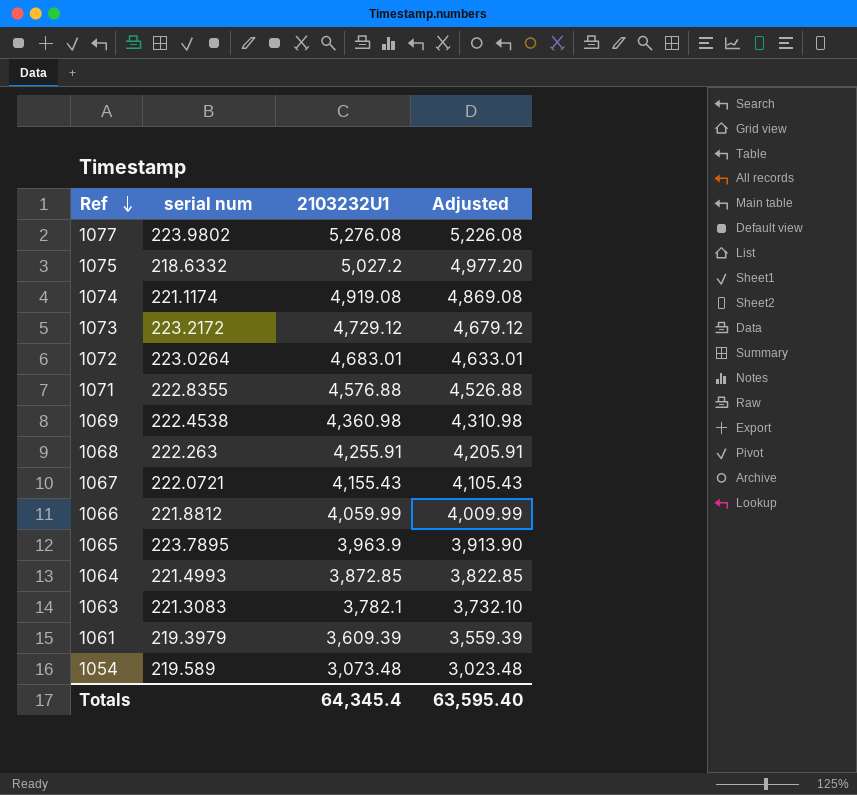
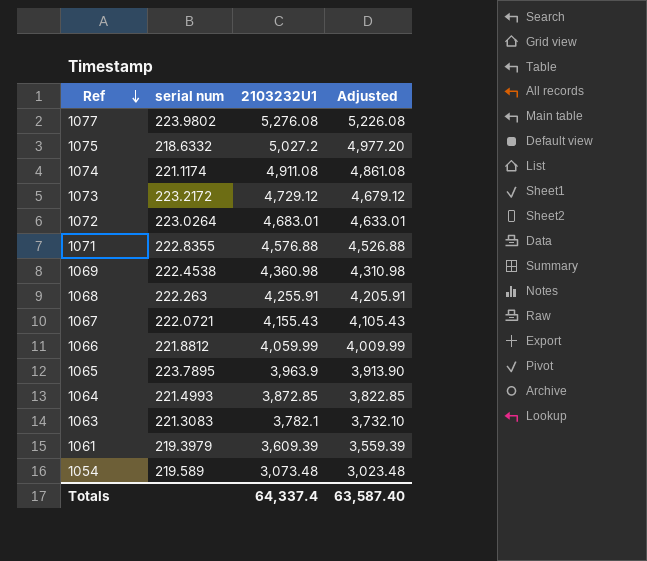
1074 | 2103232U1: 4,919.08 -> 4,911.08
1074 | Adjusted: 4,869.08 -> 4,861.08
Totals | 2103232U1: 64,345.4 -> 64,337.4
Totals | Adjusted: 63,595.40 -> 63,587.40

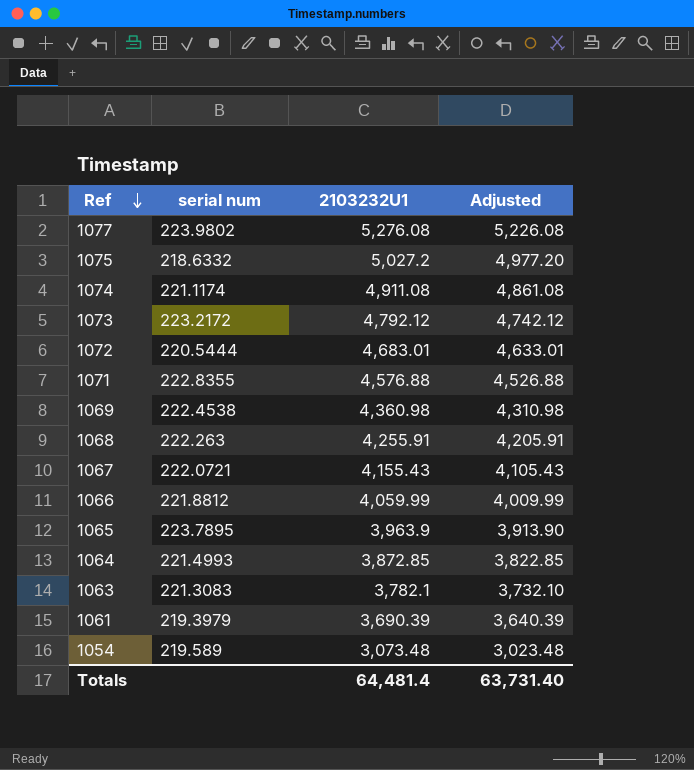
1073 | 2103232U1: 4,729.12 -> 4,792.12
1073 | Adjusted: 4,679.12 -> 4,742.12
1072 | serial num: 223.0264 -> 220.5444
1061 | 2103232U1: 3,609.39 -> 3,690.39
1061 | Adjusted: 3,559.39 -> 3,640.39
Totals | 2103232U1: 64,337.4 -> 64,481.4
Totals | Adjusted: 63,587.40 -> 63,731.40

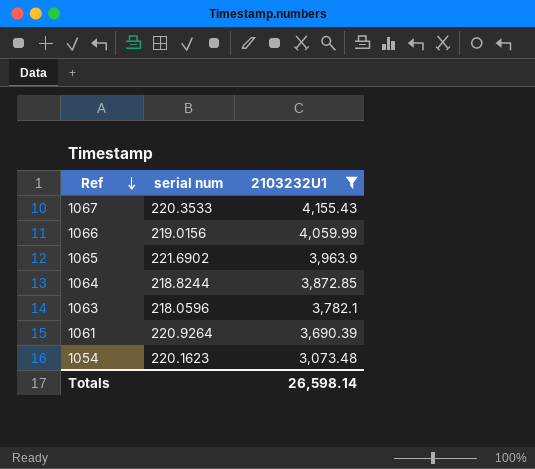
filter: none -> 2103232U1 <= 4,155.43
column Adjusted | formula: [2103232U1] - 50 -> none
1067 | serial num: 222.0721 -> 220.3533
1066 | serial num: 221.8812 -> 219.0156
1065 | serial num: 223.7895 -> 221.6902
1064 | serial num: 221.4993 -> 218.8244
1063 | serial num: 221.3083 -> 218.0596
1061 | serial num: 219.3979 -> 220.9264
1054 | serial num: 219.589 -> 220.1623
Totals | 2103232U1: 64,481.4 -> 26,598.14

